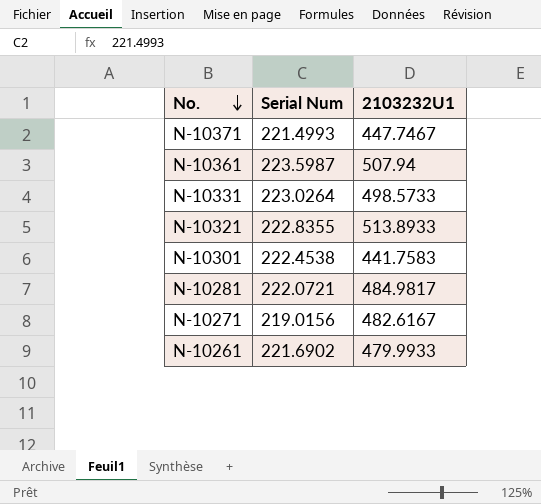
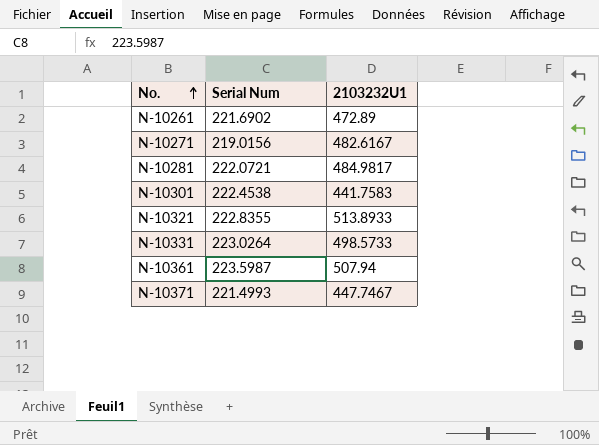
row order: No. descending -> No. ascending
N-10261 | 2103232U1: 479.9933 -> 472.89

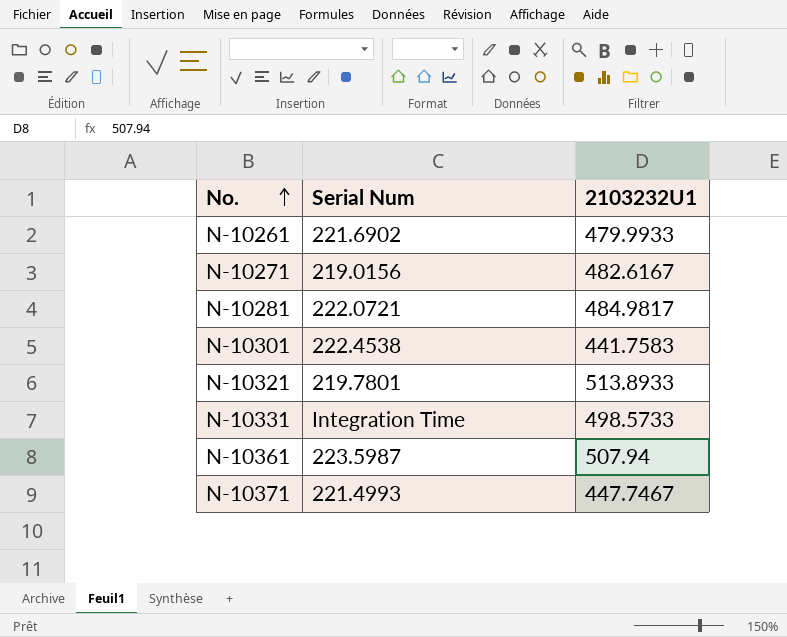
N-10261 | 2103232U1: 472.89 -> 479.9933
N-10321 | Serial Num: 222.8355 -> 219.7801
N-10331 | Serial Num: 223.0264 -> Integration Time

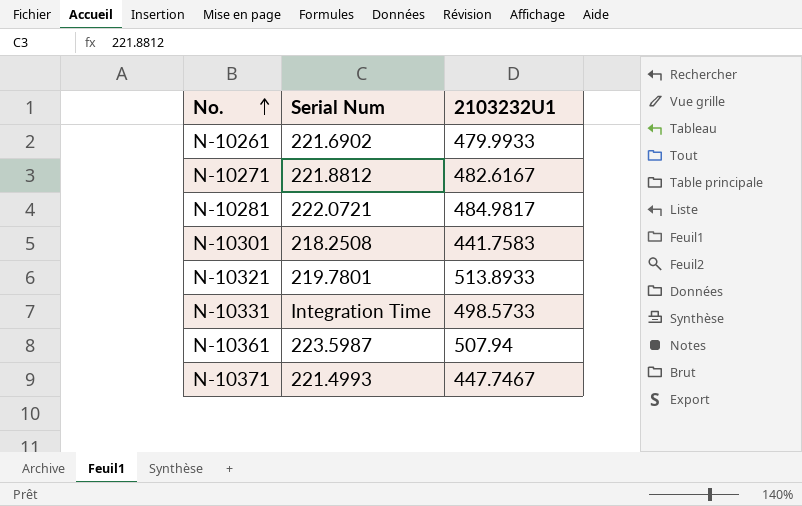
N-10271 | Serial Num: 219.0156 -> 221.8812
N-10301 | Serial Num: 222.4538 -> 218.2508

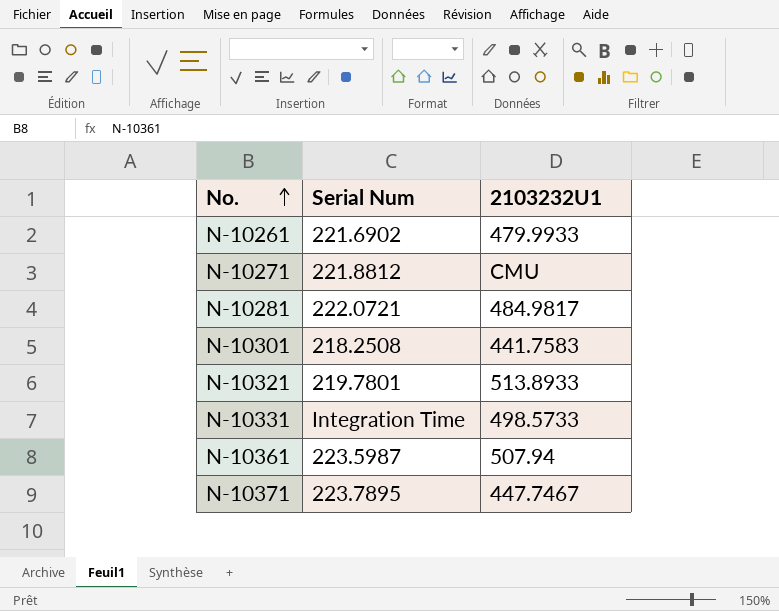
N-10271 | 2103232U1: 482.6167 -> CMU
N-10371 | Serial Num: 221.4993 -> 223.7895

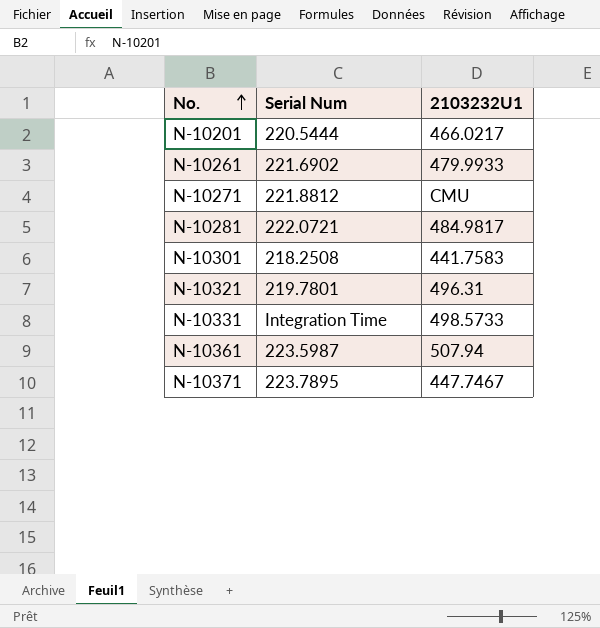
row N-10201: none -> 220.5444 | 466.0217
N-10321 | 2103232U1: 513.8933 -> 496.31

